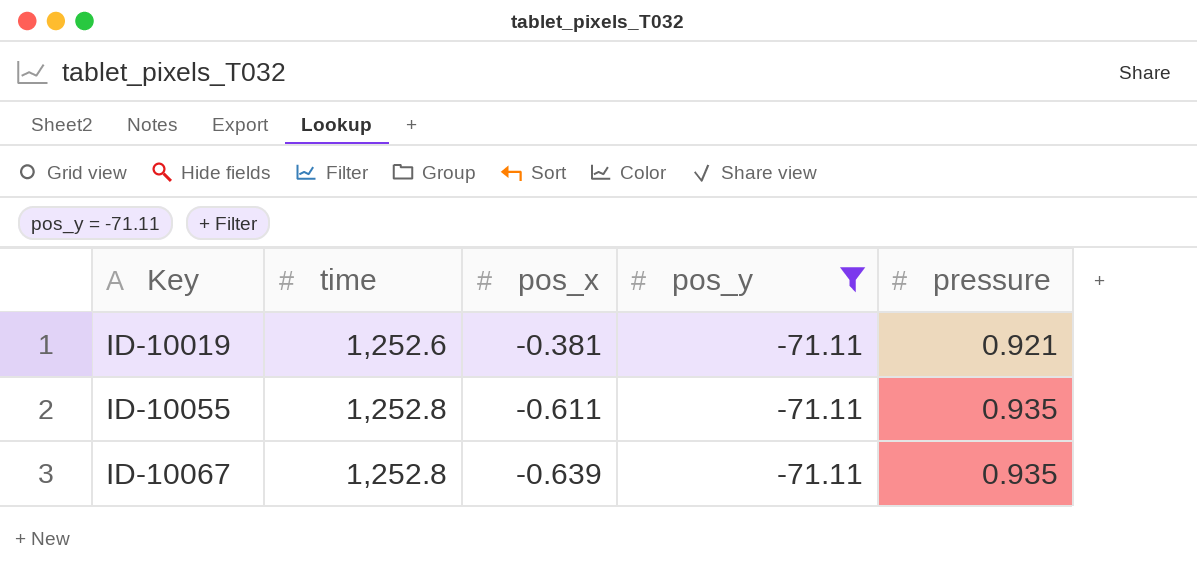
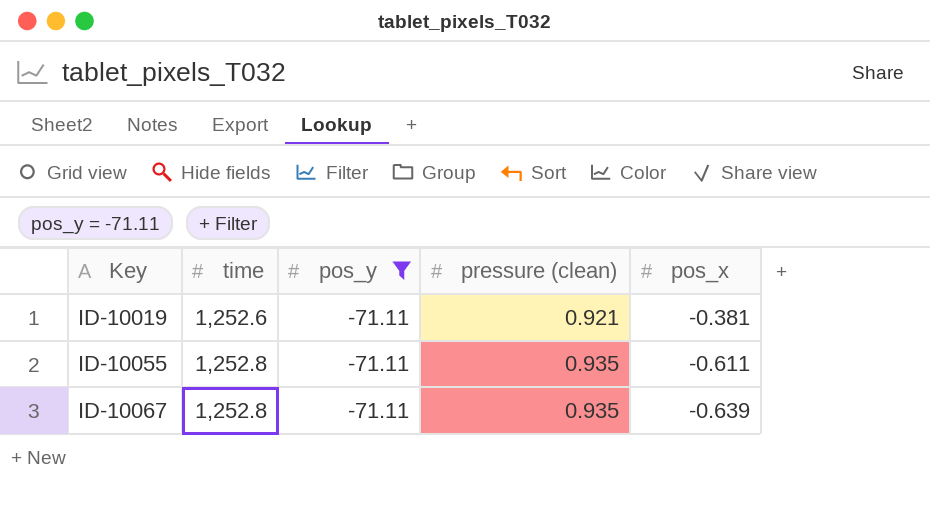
column name: pressure -> pressure (clean)
column pos_x | position: 3 -> 5

